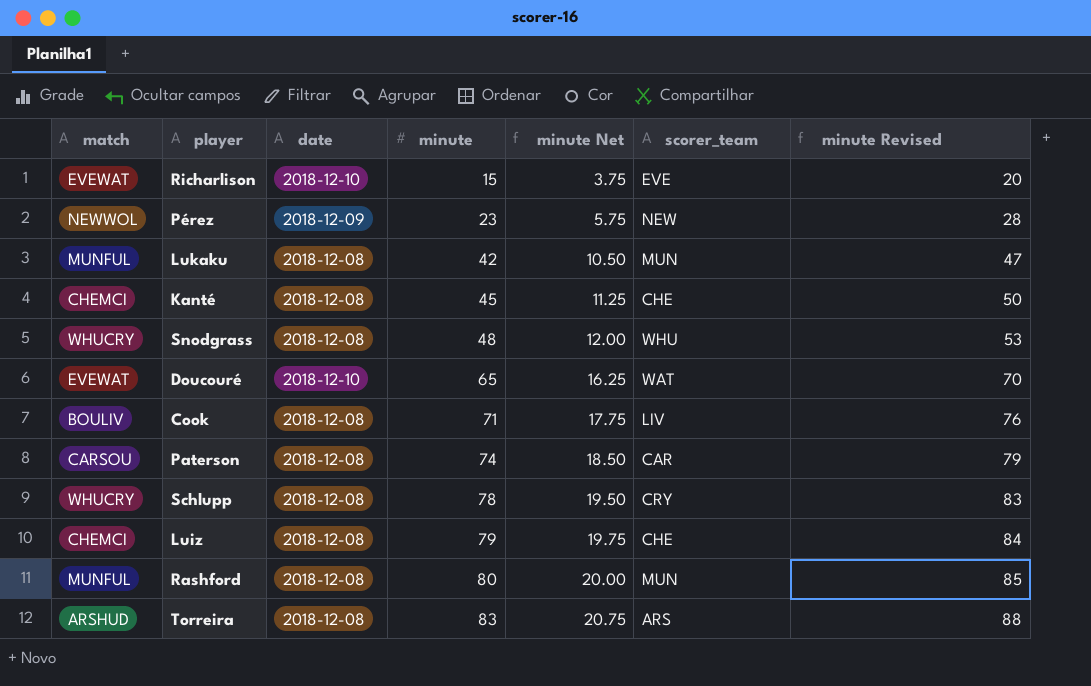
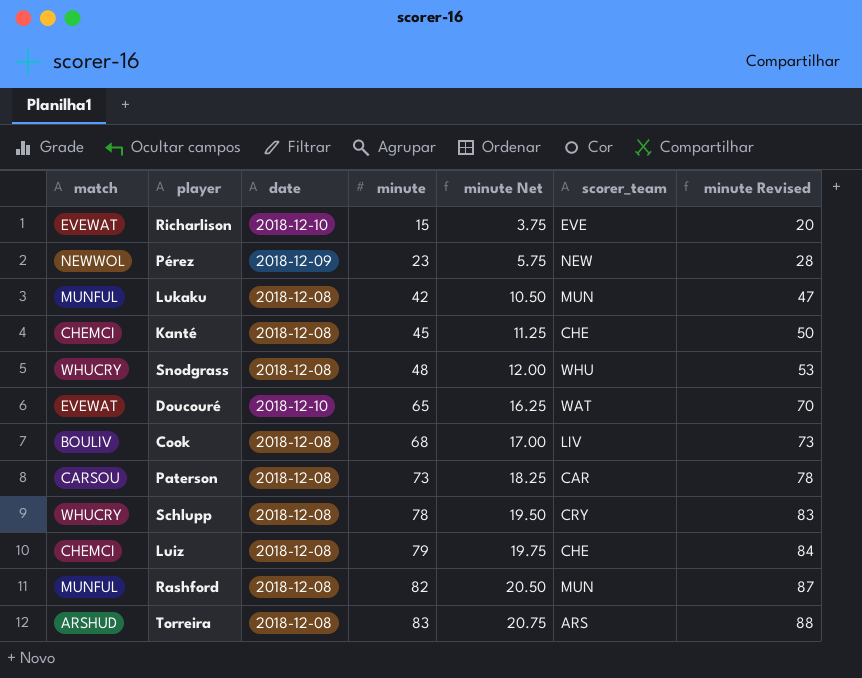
Cook | minute: 71 -> 68
Cook | minute Net: 17.75 -> 17.00
Cook | minute Revised: 76 -> 73
Paterson | minute: 74 -> 73
Paterson | minute Net: 18.50 -> 18.25
Paterson | minute Revised: 79 -> 78
Rashford | minute: 80 -> 82
Rashford | minute Net: 20.00 -> 20.50
Rashford | minute Revised: 85 -> 87

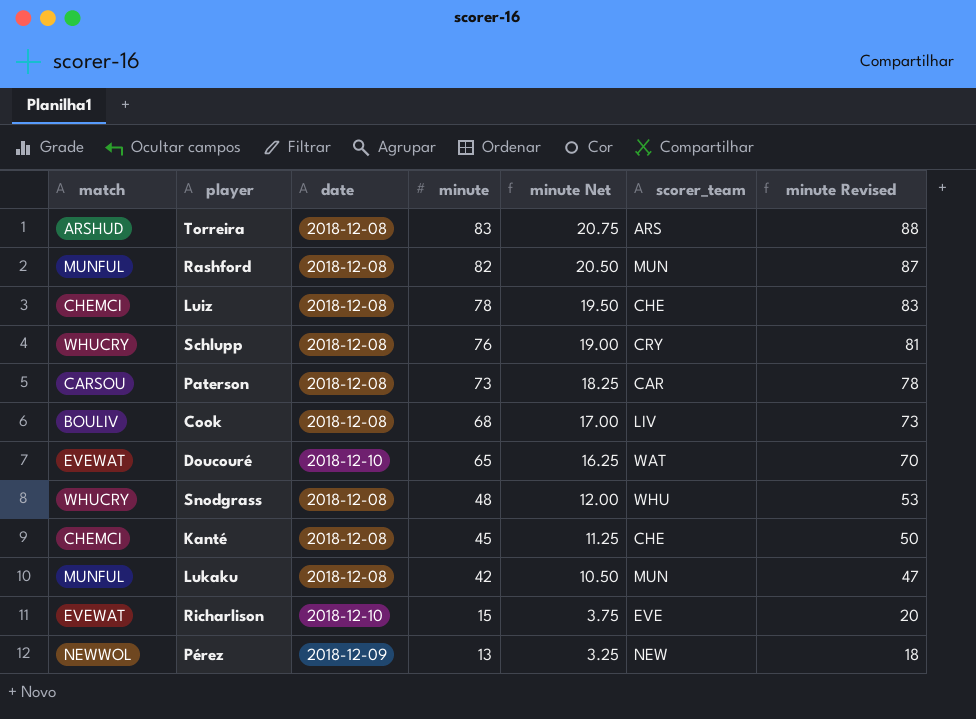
row order: minute ascending -> minute descending
Luiz | minute: 79 -> 78
Luiz | minute Net: 19.75 -> 19.50
Luiz | minute Revised: 84 -> 83
Schlupp | minute: 78 -> 76
Schlupp | minute Net: 19.50 -> 19.00
Schlupp | minute Revised: 83 -> 81
Pérez | minute: 23 -> 13
Pérez | minute Net: 5.75 -> 3.25
Pérez | minute Revised: 28 -> 18

